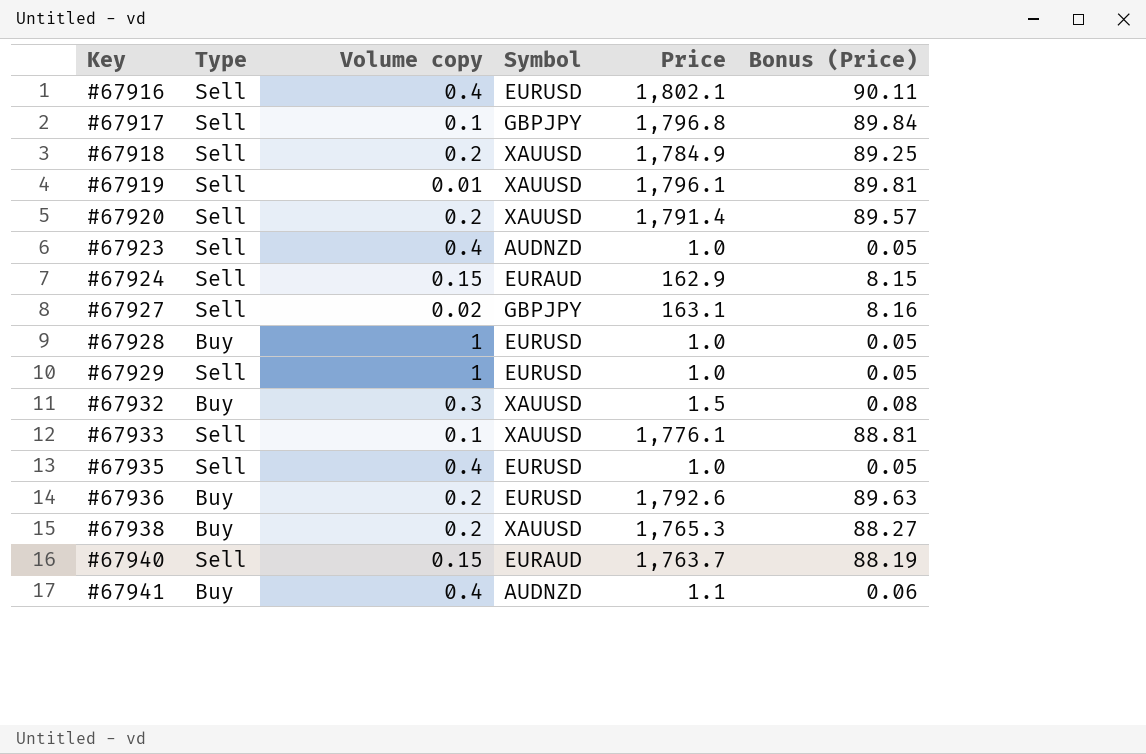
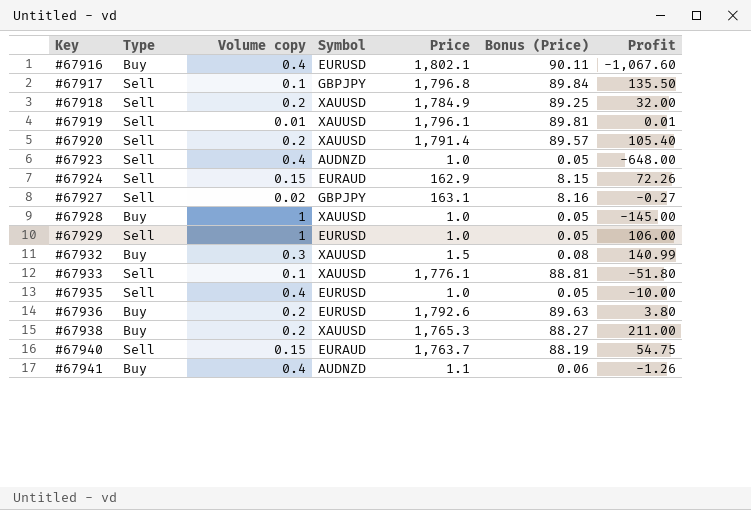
column Profit | position: none -> 7
#67916 | Type: Sell -> Buy
#67928 | Symbol: EURUSD -> XAUUSD

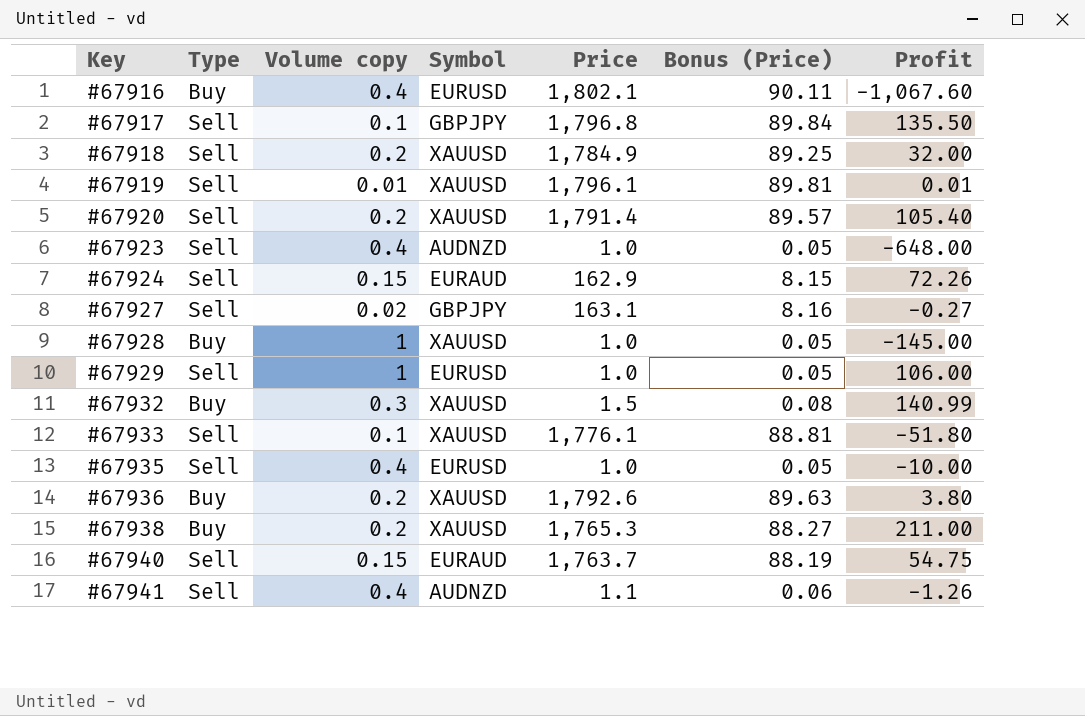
#67936 | Symbol: EURUSD -> XAUUSD
#67941 | Type: Buy -> Sell

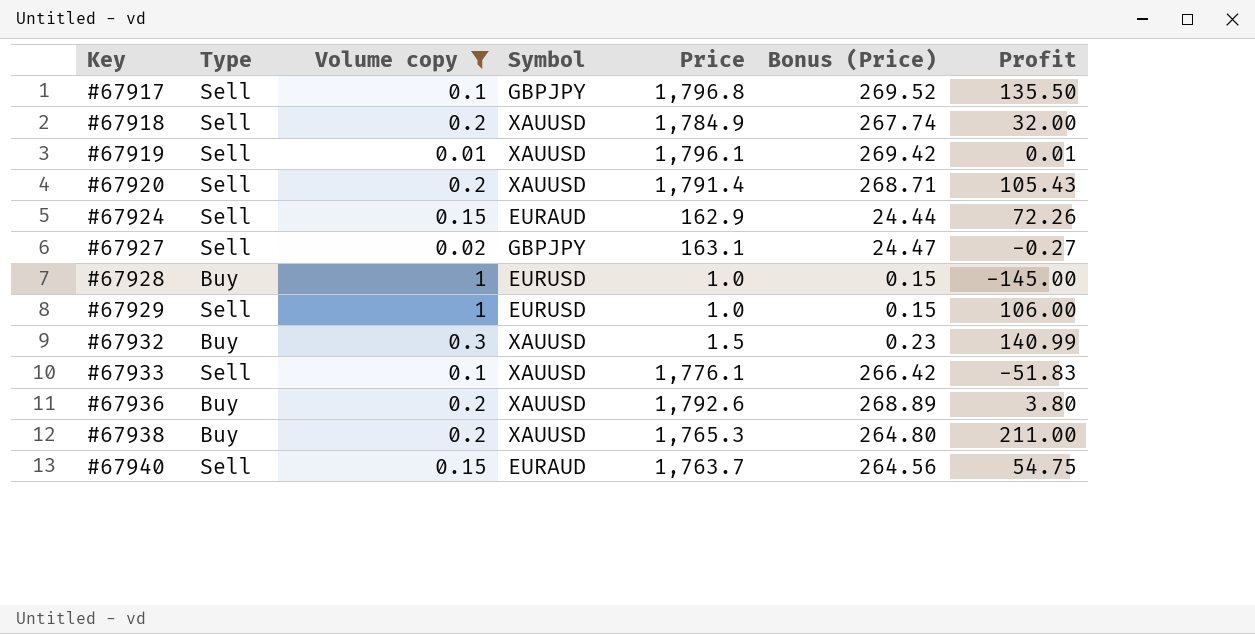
filter: none -> Volume copy != 0.4
column Bonus (Price) | formula: [Price] * 0.05 -> [Price] * 0.15
#67920 | Profit: 105.40 -> 105.43
#67928 | Symbol: XAUUSD -> EURUSD
#67933 | Profit: -51.80 -> -51.83

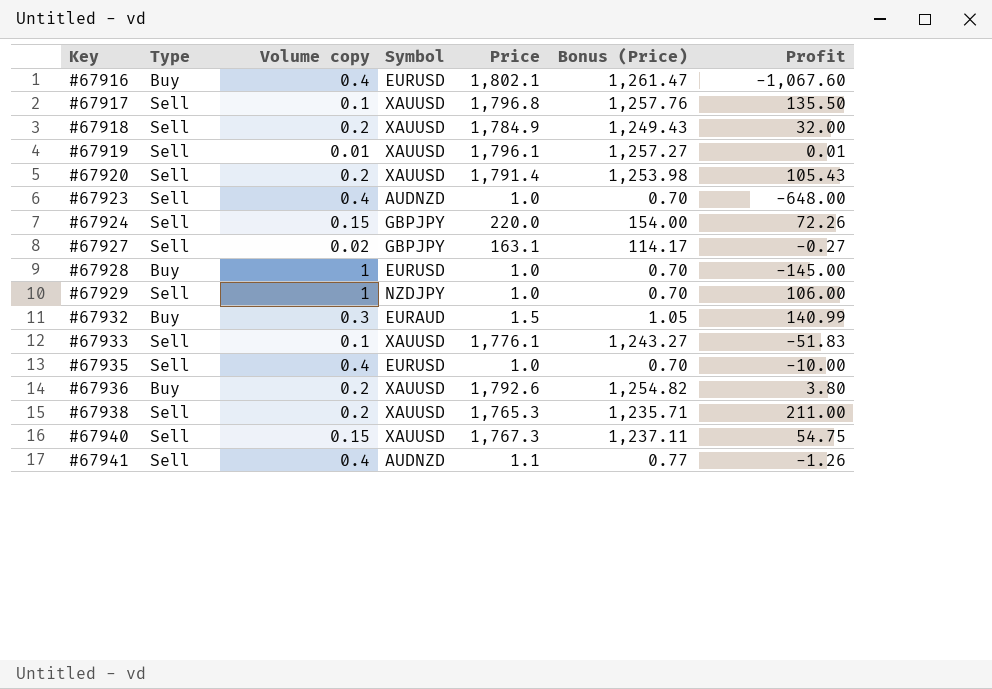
filter: Volume copy != 0.4 -> none
column Bonus (Price) | formula: [Price] * 0.15 -> [Price] * 0.7
#67917 | Symbol: GBPJPY -> XAUUSD
#67924 | Symbol: EURAUD -> GBPJPY
#67924 | Price: 162.9 -> 220.0
#67929 | Symbol: EURUSD -> NZDJPY
#67932 | Symbol: XAUUSD -> EURAUD
#67938 | Type: Buy -> Sell
#67940 | Symbol: EURAUD -> XAUUSD
#67940 | Price: 1,763.7 -> 1,767.3

